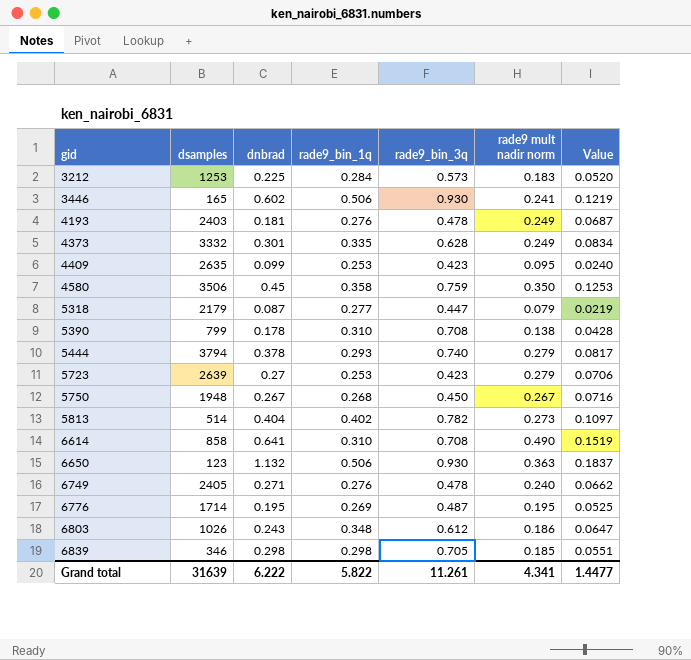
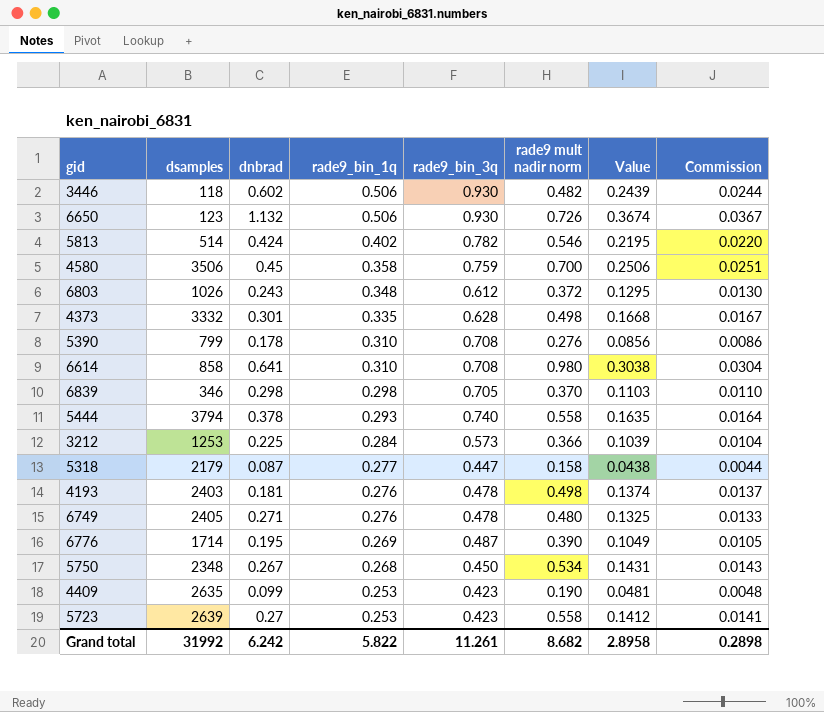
row order: gid ascending -> rade9_bin_1q descending
column Commission | formula: none -> [Value] * 0.1
3446 | dsamples: 165 -> 118
3446 | rade9 mult nadir norm: 0.241 -> 0.482
3446 | Value: 0.1219 -> 0.2439
6650 | rade9 mult nadir norm: 0.363 -> 0.726
6650 | Value: 0.1837 -> 0.3674
5813 | dnbrad: 0.404 -> 0.424
5813 | rade9 mult nadir norm: 0.273 -> 0.546
5813 | Value: 0.1097 -> 0.2195
4580 | rade9 mult nadir norm: 0.350 -> 0.700
4580 | Value: 0.1253 -> 0.2506
6803 | rade9 mult nadir norm: 0.186 -> 0.372
6803 | Value: 0.0647 -> 0.1295
4373 | rade9 mult nadir norm: 0.249 -> 0.498
4373 | Value: 0.0834 -> 0.1668
5390 | rade9 mult nadir norm: 0.138 -> 0.276
5390 | Value: 0.0428 -> 0.0856
6614 | rade9 mult nadir norm: 0.490 -> 0.980
6614 | Value: 0.1519 -> 0.3038
6839 | rade9 mult nadir norm: 0.185 -> 0.370
6839 | Value: 0.0551 -> 0.1103
5444 | rade9 mult nadir norm: 0.279 -> 0.558
5444 | Value: 0.0817 -> 0.1635
3212 | rade9 mult nadir norm: 0.183 -> 0.366
3212 | Value: 0.0520 -> 0.1039
5318 | rade9 mult nadir norm: 0.079 -> 0.158
5318 | Value: 0.0219 -> 0.0438
4193 | rade9 mult nadir norm: 0.249 -> 0.498
4193 | Value: 0.0687 -> 0.1374
6749 | rade9 mult nadir norm: 0.240 -> 0.480
6749 | Value: 0.0662 -> 0.1325
6776 | rade9 mult nadir norm: 0.195 -> 0.390
6776 | Value: 0.0525 -> 0.1049
5750 | dsamples: 1948 -> 2348
5750 | rade9 mult nadir norm: 0.267 -> 0.534
5750 | Value: 0.0716 -> 0.1431
4409 | rade9 mult nadir norm: 0.095 -> 0.190
4409 | Value: 0.0240 -> 0.0481
5723 | rade9 mult nadir norm: 0.279 -> 0.558
5723 | Value: 0.0706 -> 0.1412
Grand total | dsamples: 31639 -> 31992
Grand total | dnbrad: 6.222 -> 6.242
Grand total | rade9 mult nadir norm: 4.341 -> 8.682
Grand total | Value: 1.4477 -> 2.8958

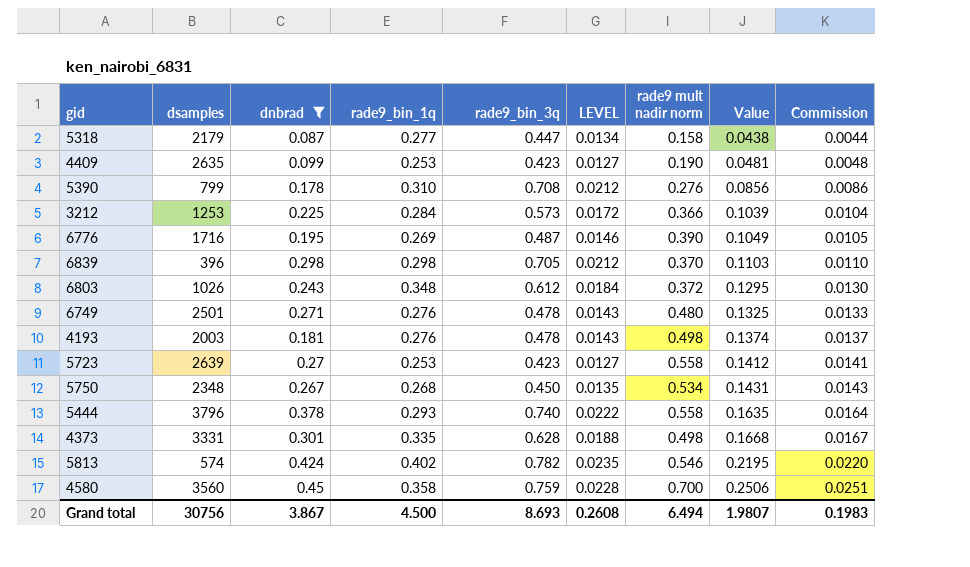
filter: none -> dnbrad <= 0.45
row order: rade9_bin_1q descending -> Value ascending
column LEVEL | formula: none -> [rade9_bin_3q] * 0.03
6776 | dsamples: 1714 -> 1716
6839 | dsamples: 346 -> 396
6749 | dsamples: 2405 -> 2501
4193 | dsamples: 2403 -> 2003
5444 | dsamples: 3794 -> 3796
4373 | dsamples: 3332 -> 3331
5813 | dsamples: 514 -> 574
4580 | dsamples: 3506 -> 3560
Grand total | dsamples: 31992 -> 30756
Grand total | dnbrad: 6.242 -> 3.867
Grand total | rade9_bin_1q: 5.822 -> 4.500
Grand total | rade9_bin_3q: 11.261 -> 8.693
Grand total | rade9 mult nadir norm: 8.682 -> 6.494
Grand total | Value: 2.8958 -> 1.9807
Grand total | Commission: 0.2898 -> 0.1983

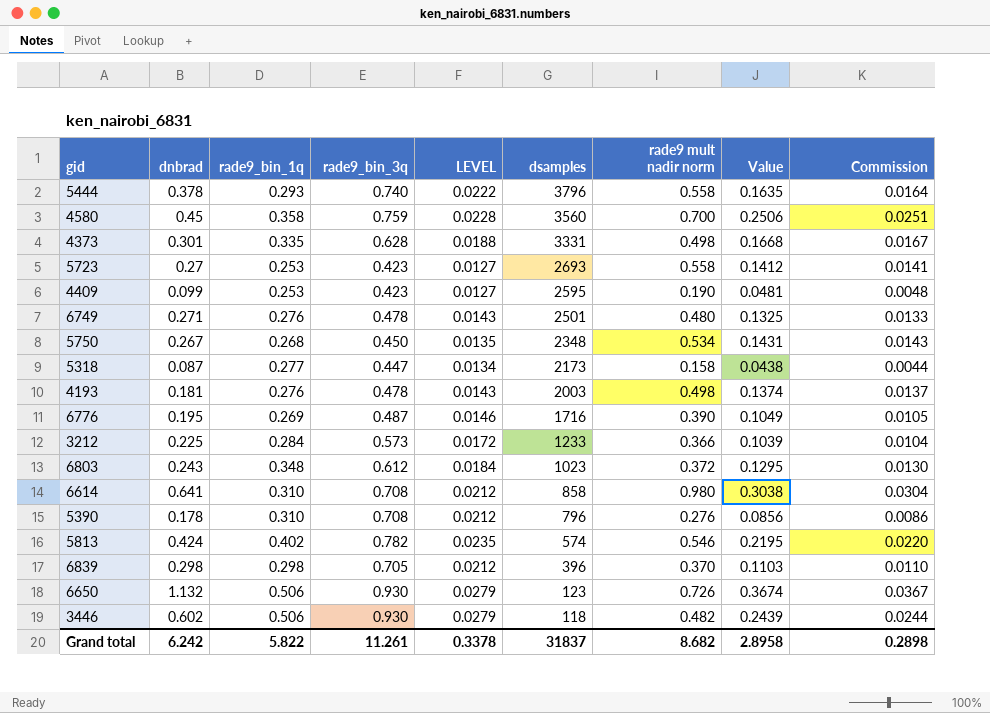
filter: dnbrad <= 0.45 -> none
row order: Value ascending -> dsamples descending
column dsamples | position: 2 -> 6
5723 | dsamples: 2639 -> 2693
4409 | dsamples: 2635 -> 2595
5318 | dsamples: 2179 -> 2173
3212 | dsamples: 1253 -> 1233
6803 | dsamples: 1026 -> 1023
5390 | dsamples: 799 -> 796
Grand total | dnbrad: 3.867 -> 6.242
Grand total | rade9_bin_1q: 4.500 -> 5.822
Grand total | rade9_bin_3q: 8.693 -> 11.261
Grand total | LEVEL: 0.2608 -> 0.3378
Grand total | dsamples: 30756 -> 31837
Grand total | rade9 mult nadir norm: 6.494 -> 8.682
Grand total | Value: 1.9807 -> 2.8958
Grand total | Commission: 0.1983 -> 0.2898

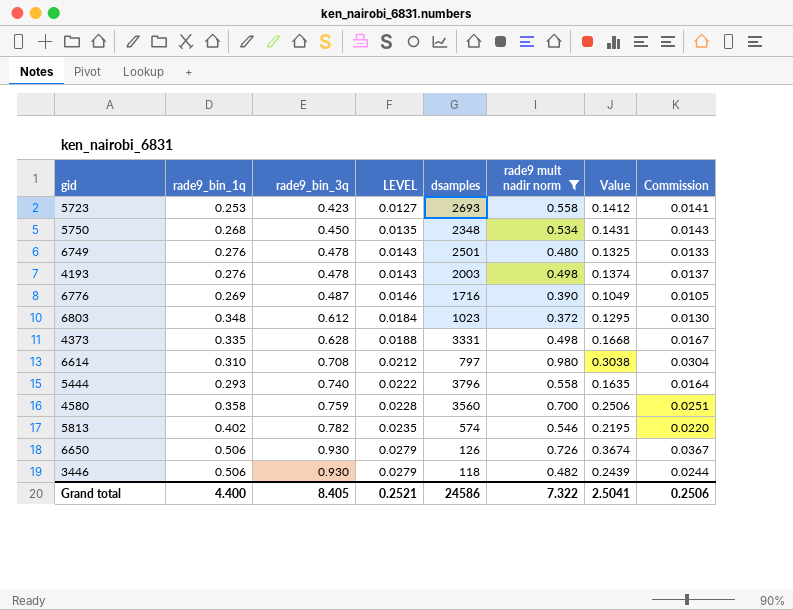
filter: none -> rade9 mult nadir norm >= 0.372
row order: dsamples descending -> rade9_bin_3q ascending
column dnbrad | position: 2 -> none
6614 | dsamples: 858 -> 797
6650 | dsamples: 123 -> 126
Grand total | rade9_bin_1q: 5.822 -> 4.400
Grand total | rade9_bin_3q: 11.261 -> 8.405
Grand total | LEVEL: 0.3378 -> 0.2521
Grand total | dsamples: 31837 -> 24586
Grand total | rade9 mult nadir norm: 8.682 -> 7.322
Grand total | Value: 2.8958 -> 2.5041
Grand total | Commission: 0.2898 -> 0.2506

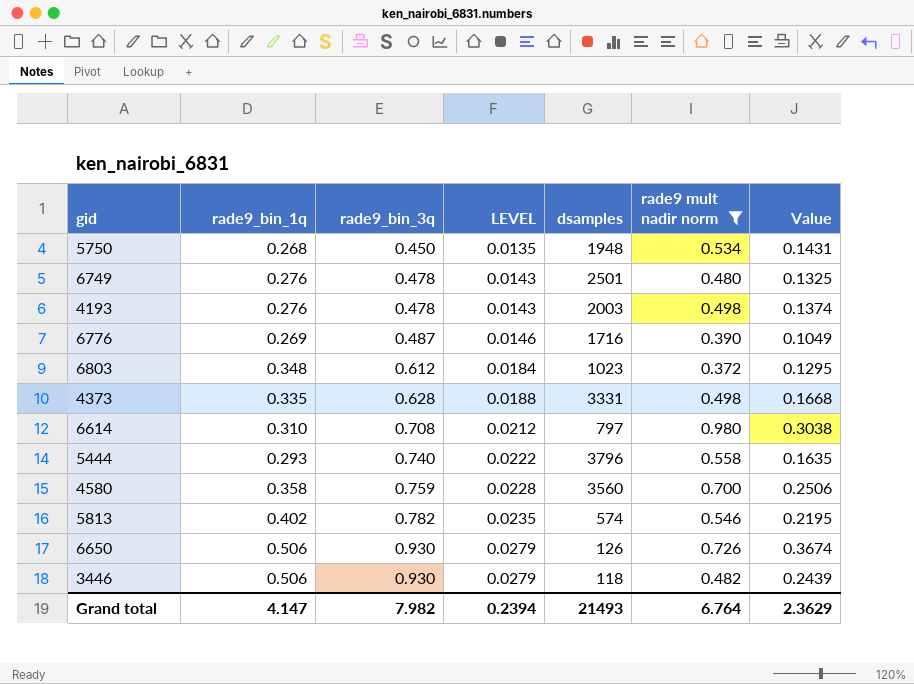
column Commission | formula: [Value] * 0.1 -> none
row 5723: 0.253 | 0.423 | 0.0127 | 2693 | 0.558 | 0.1412 | 0.0141 -> none
5750 | dsamples: 2348 -> 1948
Grand total | rade9_bin_1q: 4.400 -> 4.147
Grand total | rade9_bin_3q: 8.405 -> 7.982
Grand total | LEVEL: 0.2521 -> 0.2394
Grand total | dsamples: 24586 -> 21493
Grand total | rade9 mult nadir norm: 7.322 -> 6.764
Grand total | Value: 2.5041 -> 2.3629

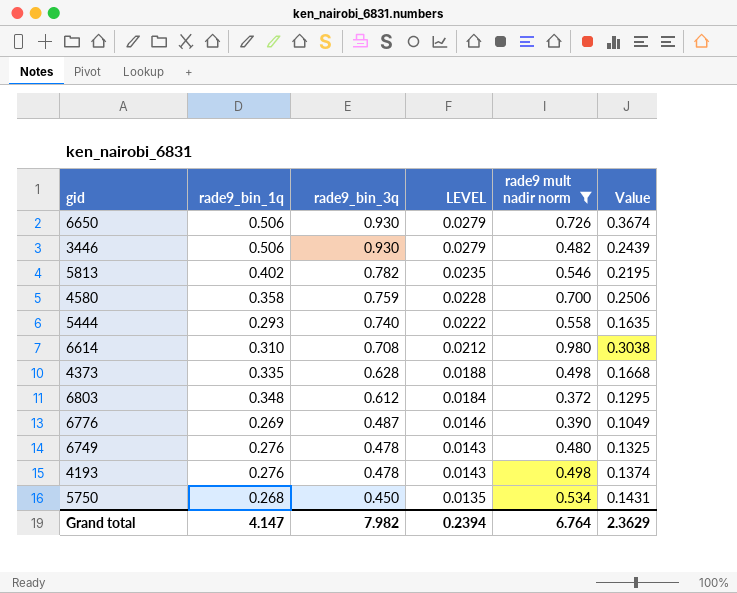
row order: rade9_bin_3q ascending -> rade9_bin_3q descending
column dsamples | position: 5 -> none

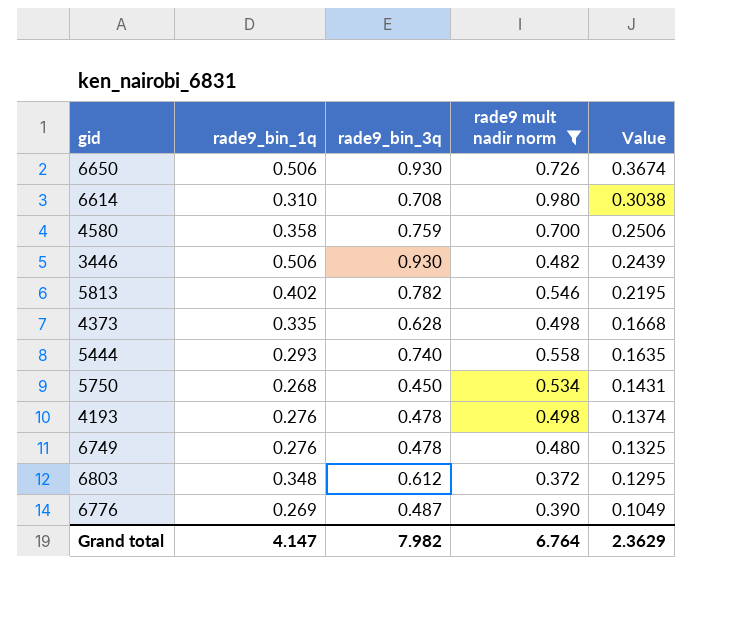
row order: rade9_bin_3q descending -> Value descending
column LEVEL | formula: [rade9_bin_3q] * 0.03 -> none

